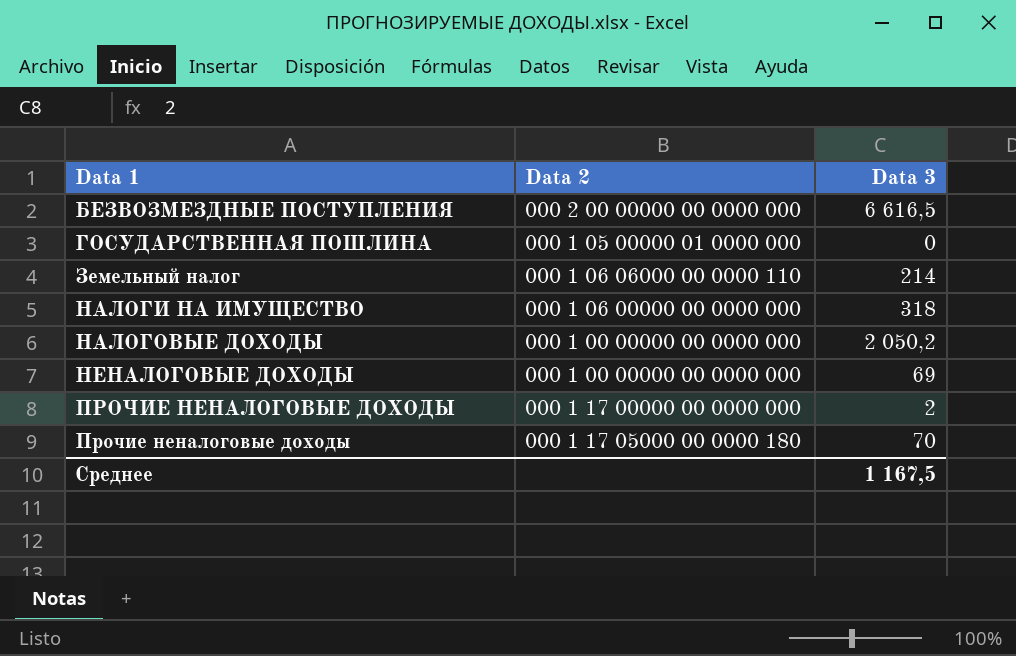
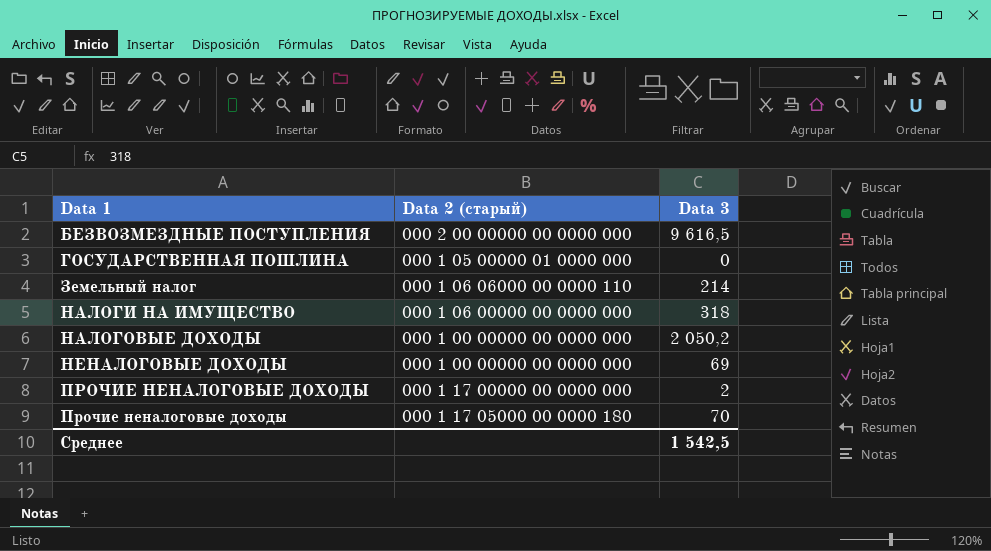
column name: Data 2 -> Data 2 (старый)
БЕЗВОЗМЕЗДНЫЕ ПОСТУПЛЕНИЯ | Data 3: 6 616,5 -> 9 616,5
Среднее | Data 3: 1 167,5 -> 1 542,5

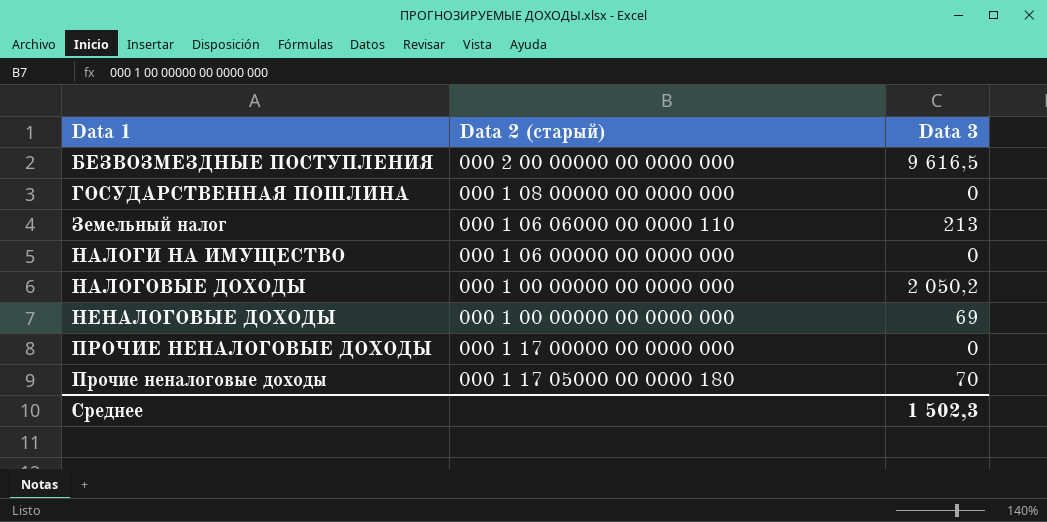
ГОСУДАРСТВЕННАЯ ПОШЛИНА | Data 2 (старый): 000 1 05 00000 01 0000 000 -> 000 1 08 00000 00 0000 000
Земельный налог | Data 3: 214 -> 213
НАЛОГИ НА ИМУЩЕСТВО | Data 3: 318 -> 0
ПРОЧИЕ НЕНАЛОГОВЫЕ ДОХОДЫ | Data 3: 2 -> 0
Среднее | Data 3: 1 542,5 -> 1 502,3

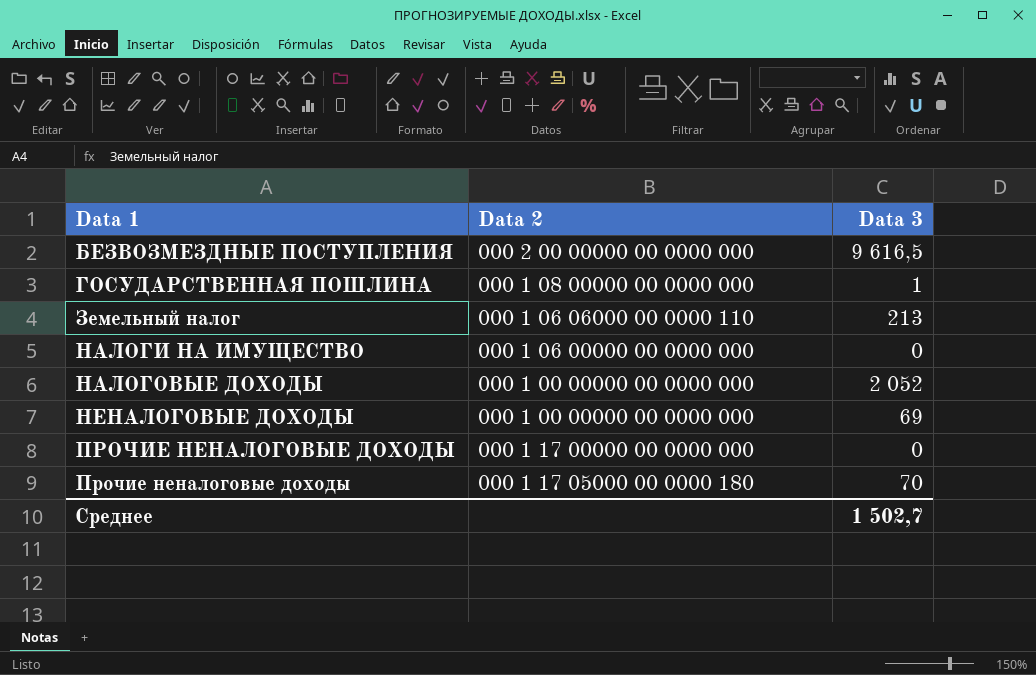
column name: Data 2 (старый) -> Data 2
ГОСУДАРСТВЕННАЯ ПОШЛИНА | Data 3: 0 -> 1
НАЛОГОВЫЕ ДОХОДЫ | Data 3: 2 050,2 -> 2 052
Среднее | Data 3: 1 502,3 -> 1 502,7

